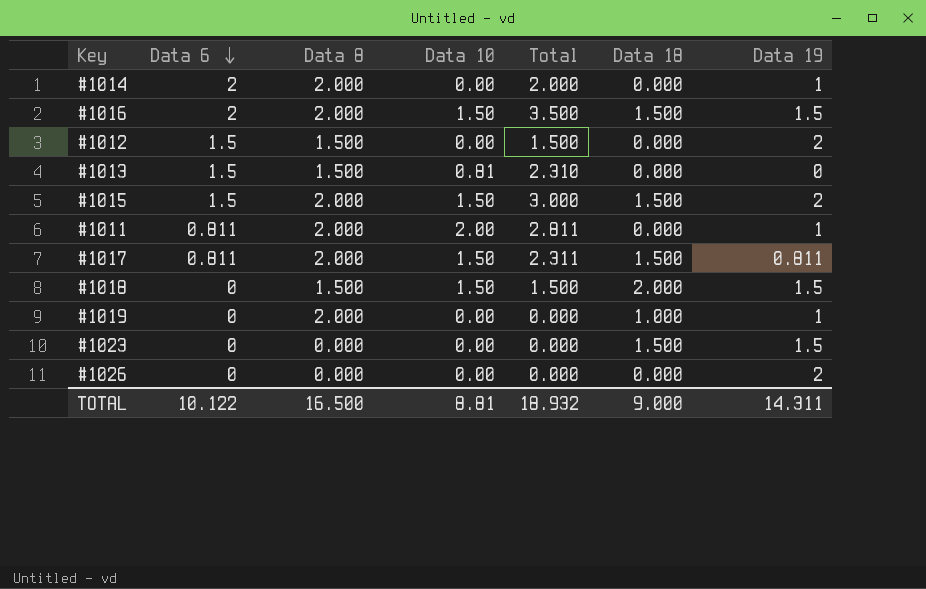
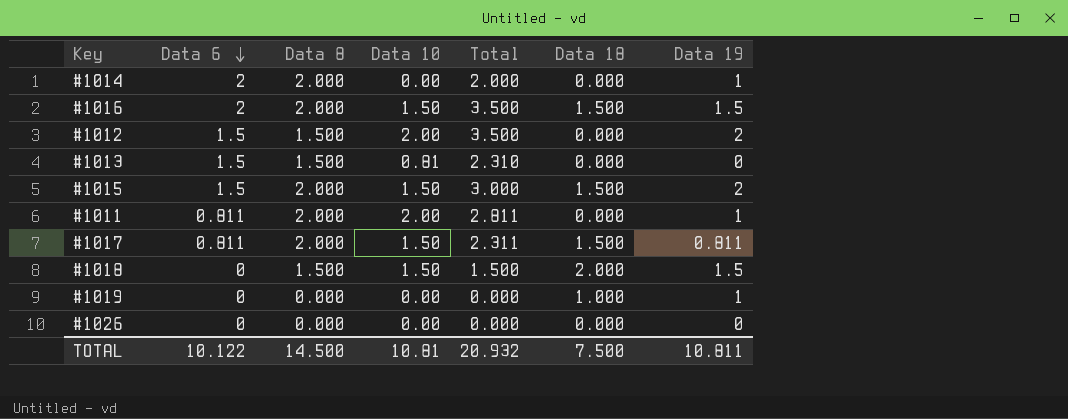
row #1023: 0 | 0.000 | 0.00 | 0.000 | 1.500 | 1.5 -> none
#1012 | Data 10: 0.00 -> 2.00
#1012 | Total: 1.500 -> 3.500
#1019 | Data 8: 2.000 -> 0.000
#1026 | Data 19: 2 -> 0
TOTAL | Data 8: 16.500 -> 14.500
TOTAL | Data 10: 8.81 -> 10.81
TOTAL | Total: 18.932 -> 20.932
TOTAL | Data 18: 9.000 -> 7.500
TOTAL | Data 19: 14.311 -> 10.811

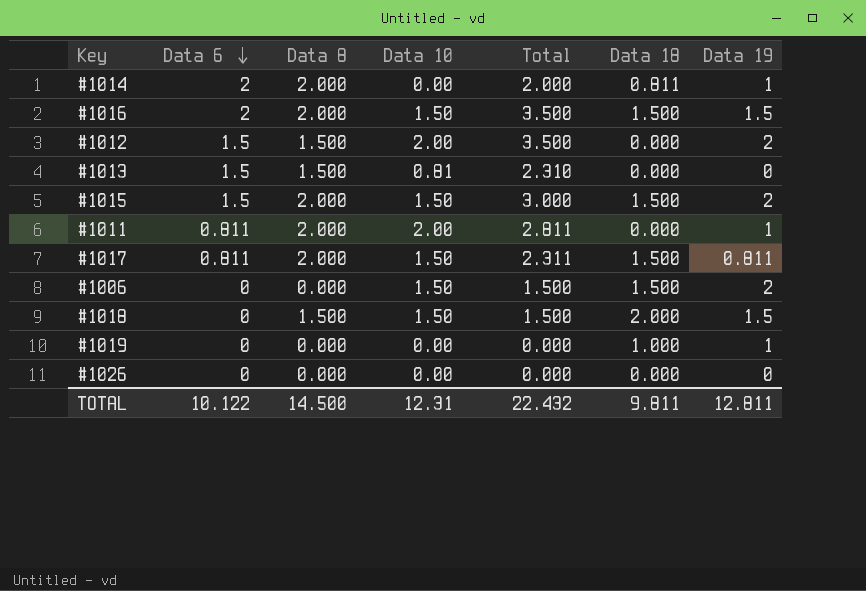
#1014 | Data 18: 0.000 -> 0.811
row #1006: none -> 0 | 0.000 | 1.50 | 1.500 | 1.500 | 2
TOTAL | Data 10: 10.81 -> 12.31
TOTAL | Total: 20.932 -> 22.432
TOTAL | Data 18: 7.500 -> 9.811
TOTAL | Data 19: 10.811 -> 12.811

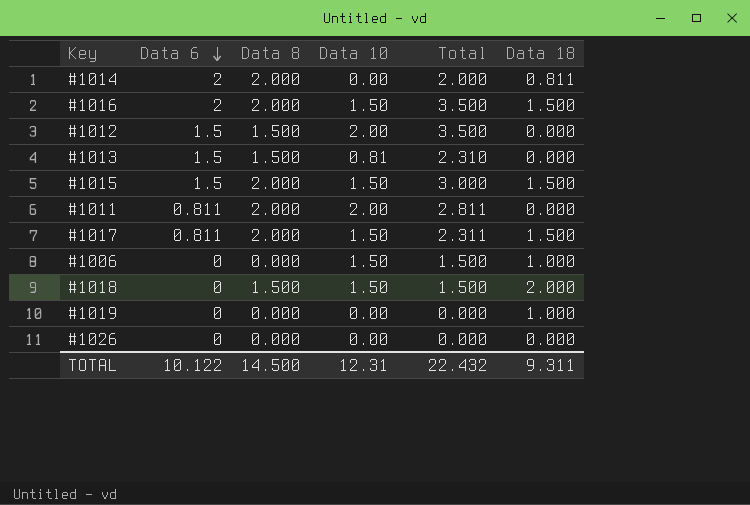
column Data 19 | position: 7 -> none
#1006 | Data 18: 1.500 -> 1.000
TOTAL | Data 18: 9.811 -> 9.311

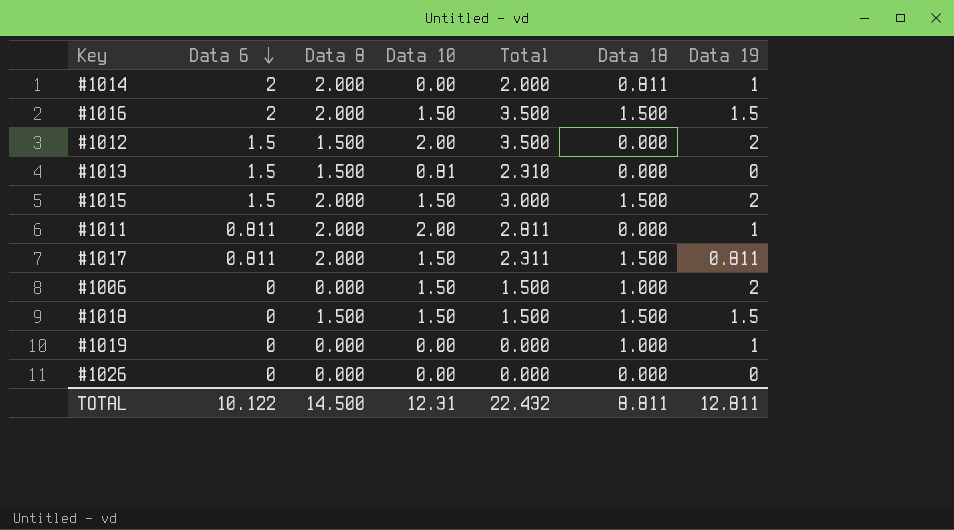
column Data 19 | position: none -> 7
#1018 | Data 18: 2.000 -> 1.500
TOTAL | Data 18: 9.311 -> 8.811

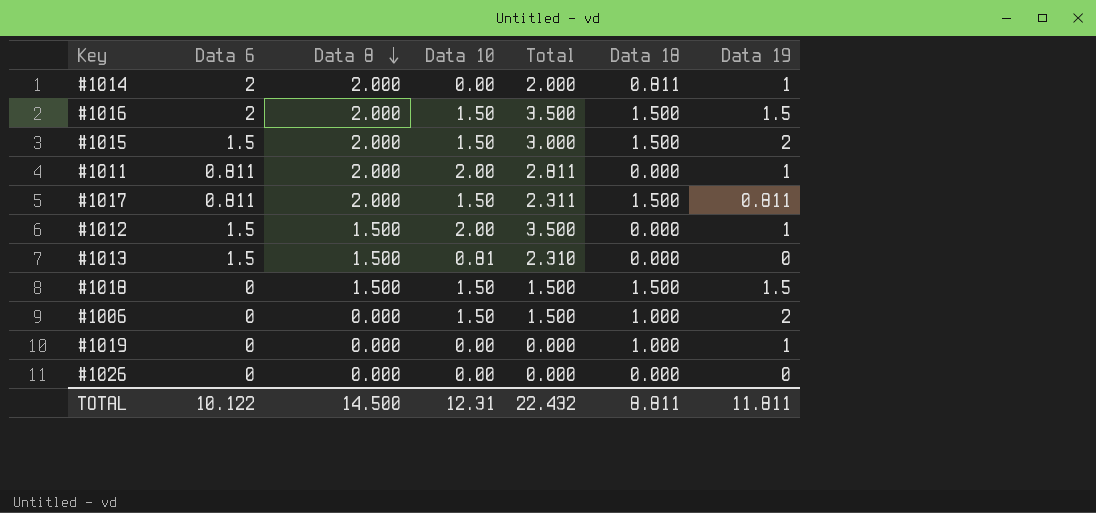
row order: Data 6 descending -> Data 8 descending
#1012 | Data 19: 2 -> 1
TOTAL | Data 19: 12.811 -> 11.811

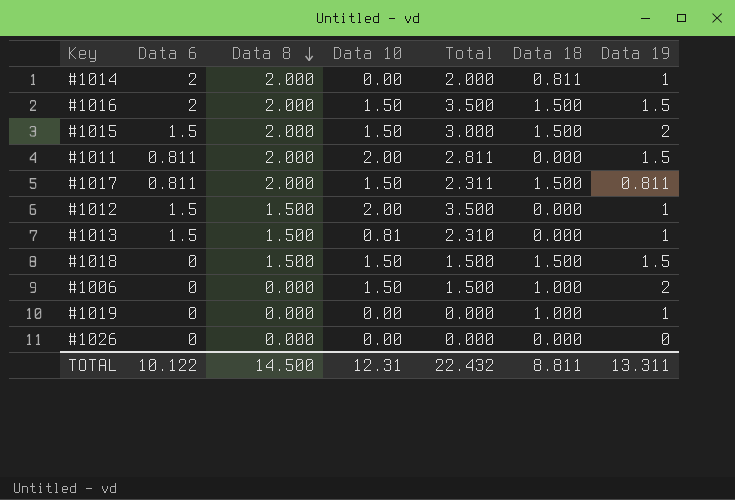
#1011 | Data 19: 1 -> 1.5
#1013 | Data 19: 0 -> 1
TOTAL | Data 19: 11.811 -> 13.311

